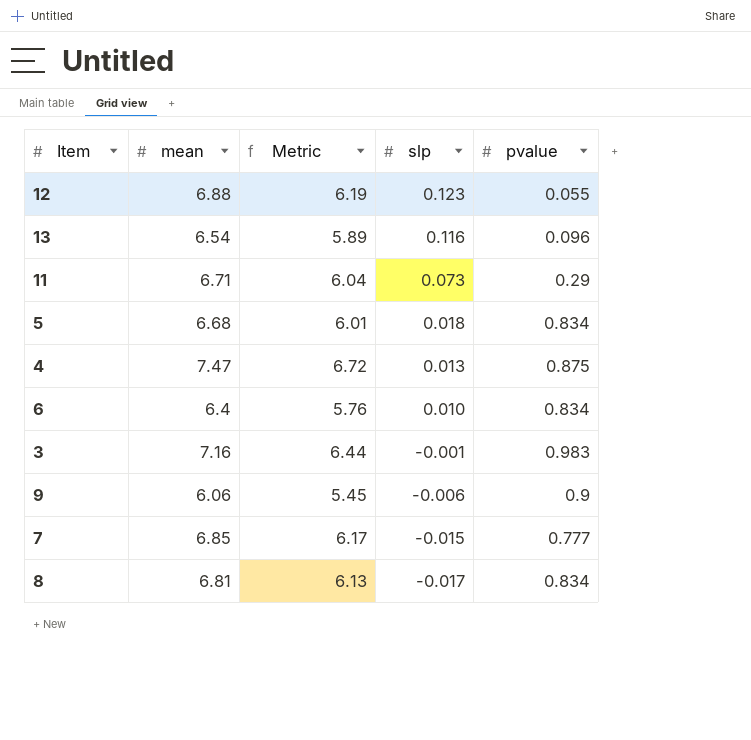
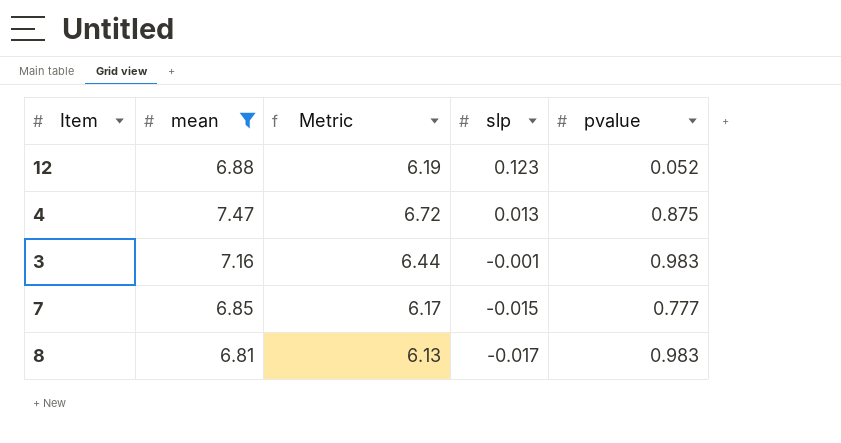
filter: none -> mean >= 6.81
12 | pvalue: 0.055 -> 0.052
8 | pvalue: 0.834 -> 0.983

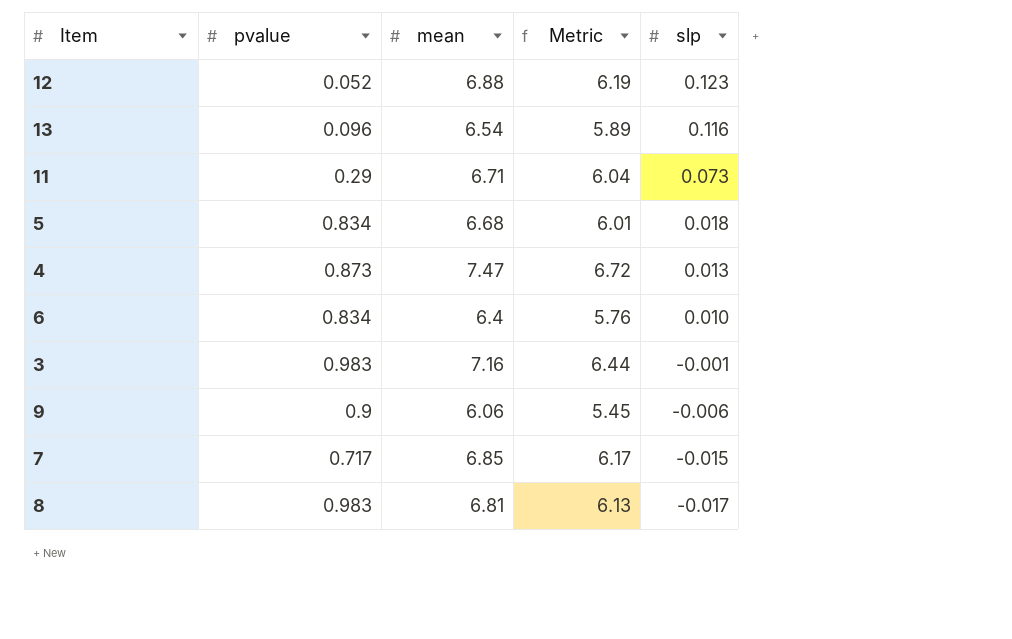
filter: mean >= 6.81 -> none
column pvalue | position: 5 -> 2
4 | pvalue: 0.875 -> 0.873
7 | pvalue: 0.777 -> 0.717

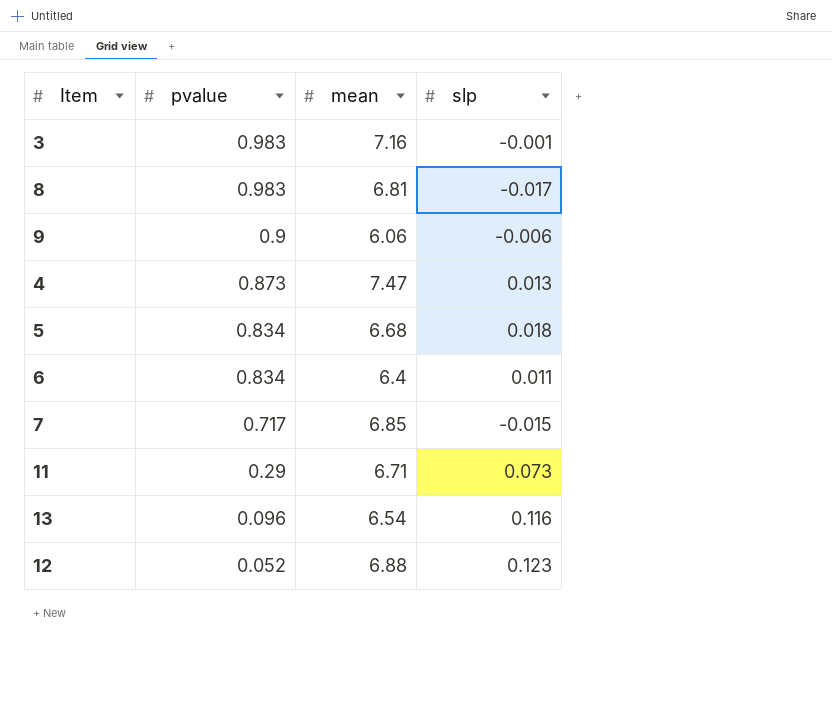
row order: slp descending -> pvalue descending
column Metric | formula: [mean] * 0.9 -> none
6 | slp: 0.010 -> 0.011

